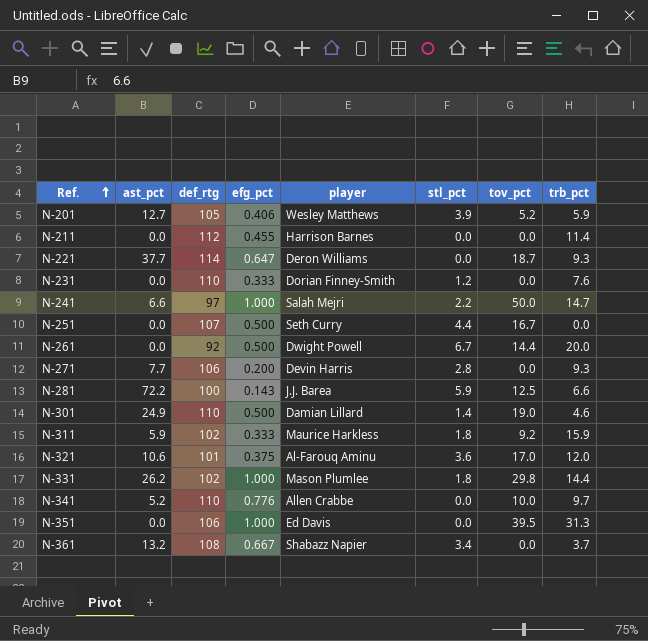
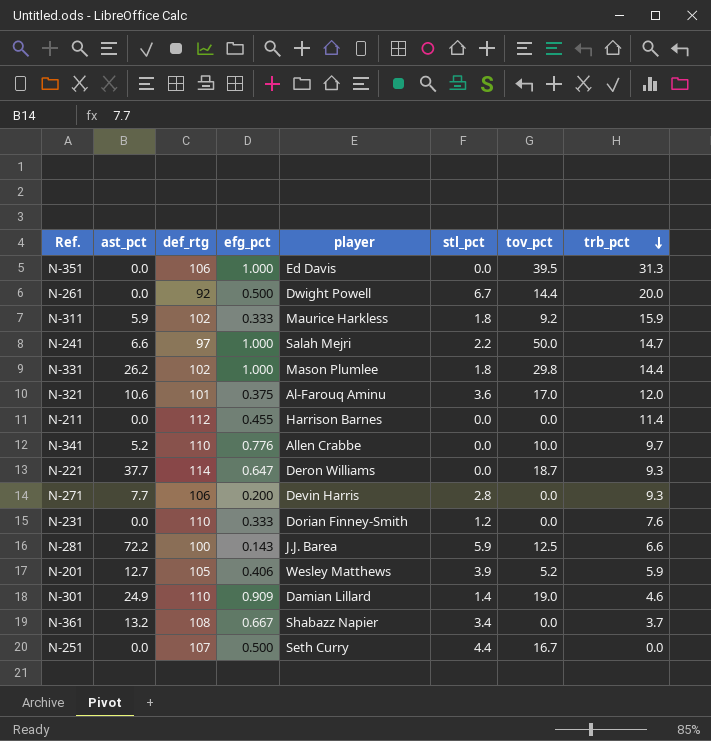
row order: Ref. ascending -> trb_pct descending
N-301 | efg_pct: 0.500 -> 0.909

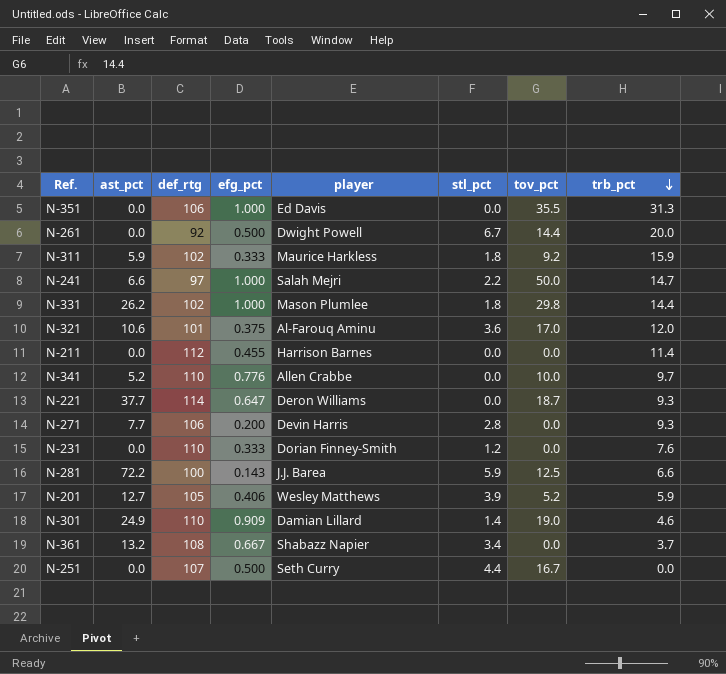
N-351 | tov_pct: 39.5 -> 35.5

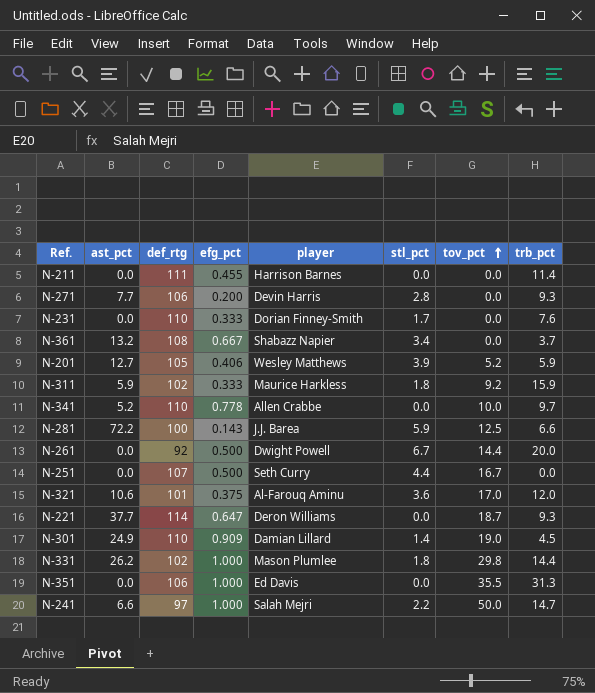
row order: trb_pct descending -> tov_pct ascending
N-211 | def_rtg: 112 -> 111
N-231 | stl_pct: 1.2 -> 1.7
N-341 | efg_pct: 0.776 -> 0.778
N-301 | trb_pct: 4.6 -> 4.5

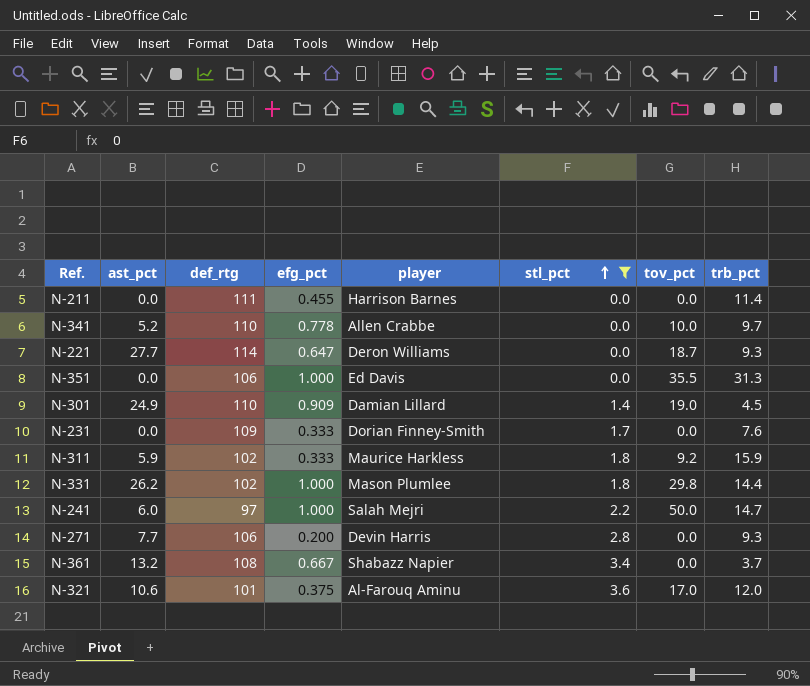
filter: none -> stl_pct <= 3.6
row order: tov_pct ascending -> stl_pct ascending
N-221 | ast_pct: 37.7 -> 27.7
N-231 | def_rtg: 110 -> 109
N-241 | ast_pct: 6.6 -> 6.0

